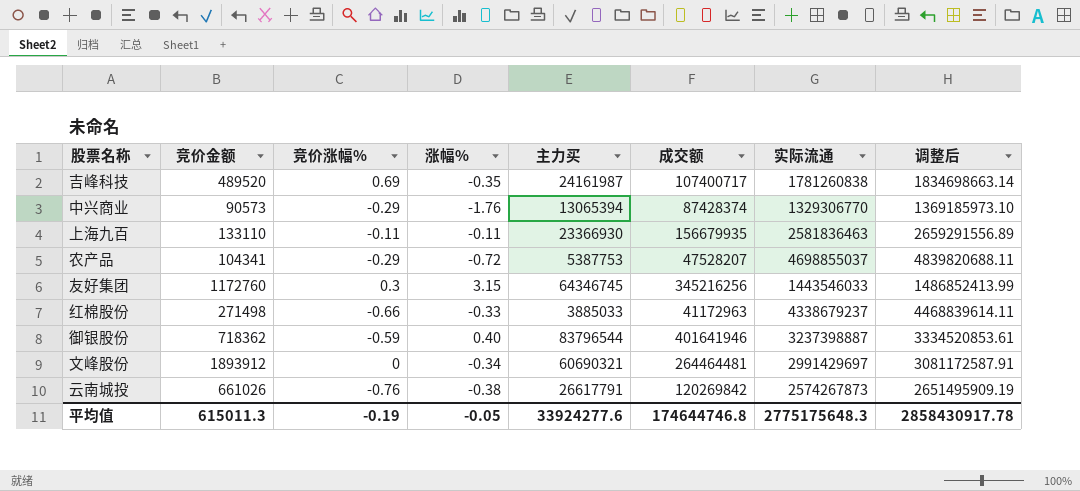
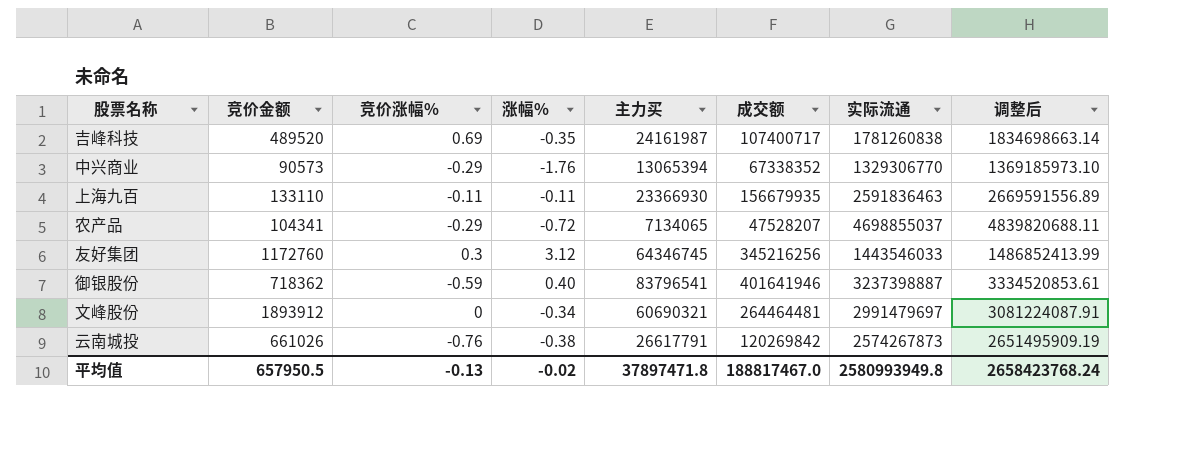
row 红棉股份: 271498 | -0.66 | -0.33 | 3885033 | 41172963 | 4338679237 | 4468839614.11 -> none
中兴商业 | 成交额: 87428374 -> 67338352
上海九百 | 实际流通: 2581836463 -> 2591836463
上海九百 | 调整后: 2659291556.89 -> 2669591556.89
农产品 | 主力买: 5387753 -> 7134065
友好集团 | 涨幅%: 3.15 -> 3.12
御银股份 | 主力买: 83796544 -> 83796541
文峰股份 | 实际流通: 2991429697 -> 2991479697
文峰股份 | 调整后: 3081172587.91 -> 3081224087.91
平均值 | 竞价金额: 615011.3 -> 657950.5
平均值 | 竞价涨幅%: -0.19 -> -0.13
平均值 | 涨幅%: -0.05 -> -0.02
平均值 | 主力买: 33924277.6 -> 37897471.8
平均值 | 成交额: 174644746.8 -> 188817467.0
平均值 | 实际流通: 2775175648.3 -> 2580993949.8
平均值 | 调整后: 2858430917.78 -> 2658423768.24

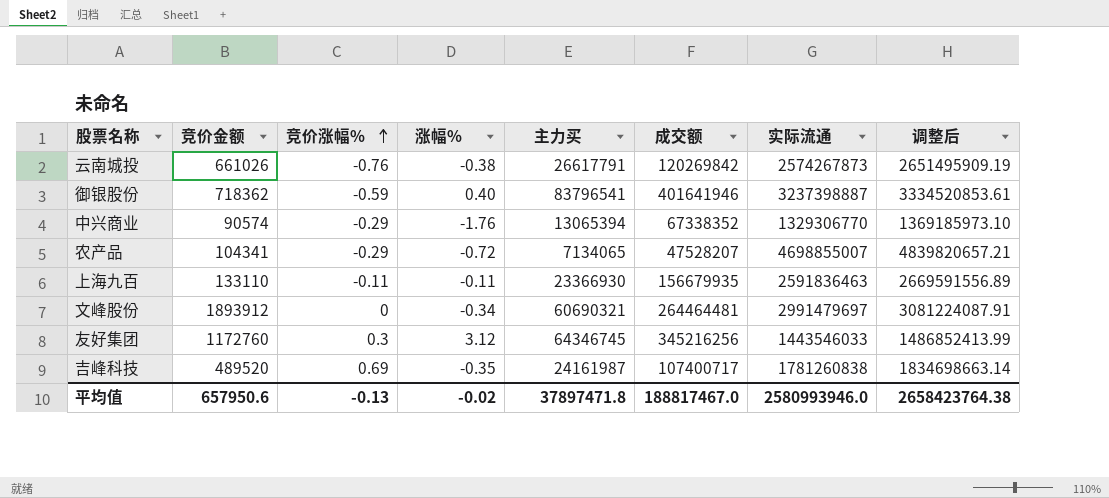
row order: none -> 竞价涨幅% ascending
中兴商业 | 竞价金额: 90573 -> 90574
农产品 | 实际流通: 4698855037 -> 4698855007
农产品 | 调整后: 4839820688.11 -> 4839820657.21
平均值 | 竞价金额: 657950.5 -> 657950.6
平均值 | 实际流通: 2580993949.8 -> 2580993946.0
平均值 | 调整后: 2658423768.24 -> 2658423764.38

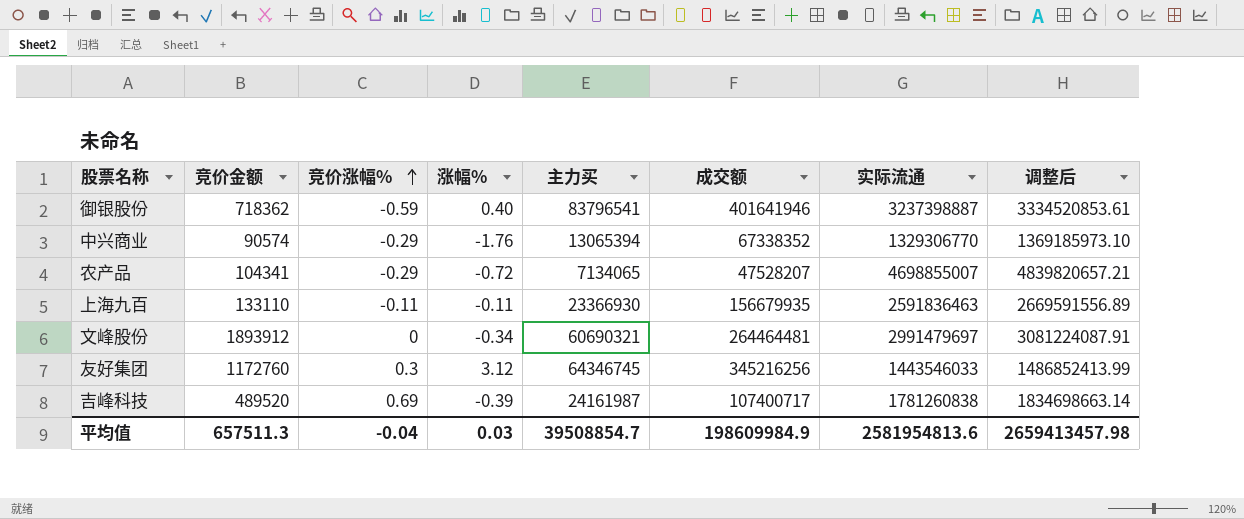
row 云南城投: 661026 | -0.76 | -0.38 | 26617791 | 120269842 | 2574267873 | 2651495909.19 -> none
吉峰科技 | 涨幅%: -0.35 -> -0.39
平均值 | 竞价金额: 657950.6 -> 657511.3
平均值 | 竞价涨幅%: -0.13 -> -0.04
平均值 | 涨幅%: -0.02 -> 0.03
平均值 | 主力买: 37897471.8 -> 39508854.7
平均值 | 成交额: 188817467.0 -> 198609984.9
平均值 | 实际流通: 2580993946.0 -> 2581954813.6
平均值 | 调整后: 2658423764.38 -> 2659413457.98

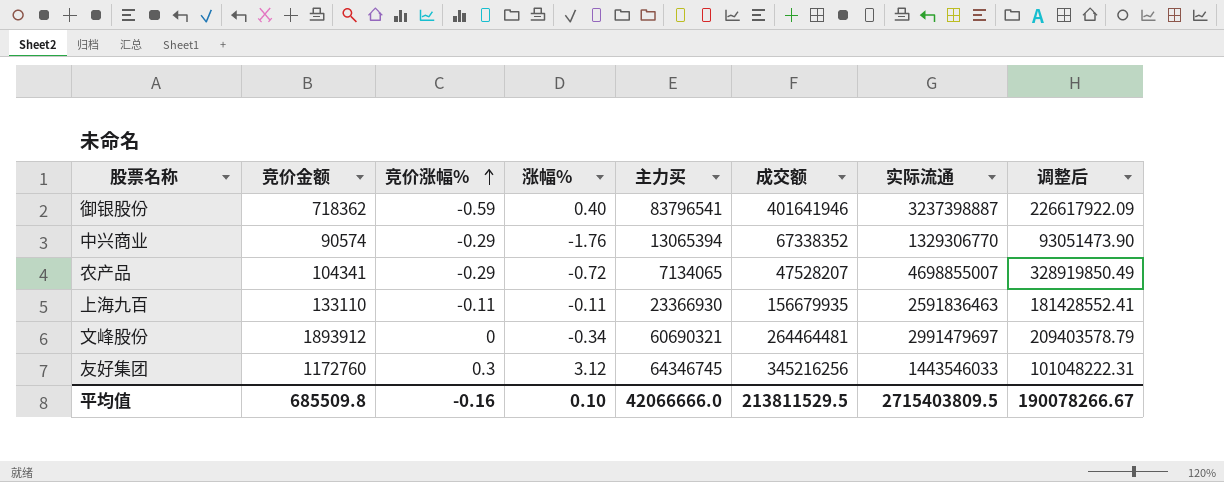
column 调整后 | formula: [实际流通] * 1.03 -> [实际流通] * 0.07
row 吉峰科技: 489520 | 0.69 | -0.39 | 24161987 | 107400717 | 1781260838 | 1834698663.14 -> none
平均值 | 竞价金额: 657511.3 -> 685509.8
平均值 | 竞价涨幅%: -0.04 -> -0.16
平均值 | 涨幅%: 0.03 -> 0.10
平均值 | 主力买: 39508854.7 -> 42066666.0
平均值 | 成交额: 198609984.9 -> 213811529.5
平均值 | 实际流通: 2581954813.6 -> 2715403809.5
平均值 | 调整后: 2659413457.98 -> 190078266.67

